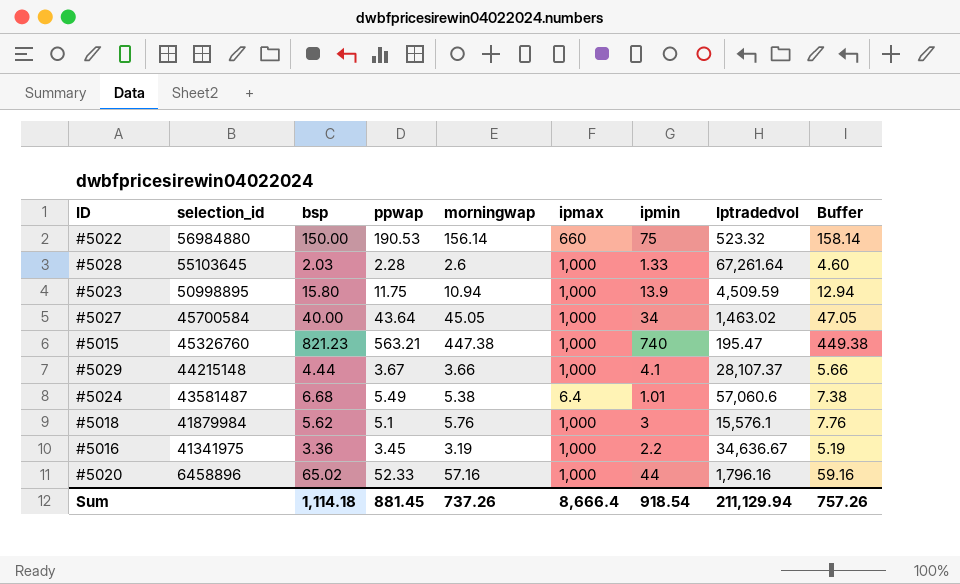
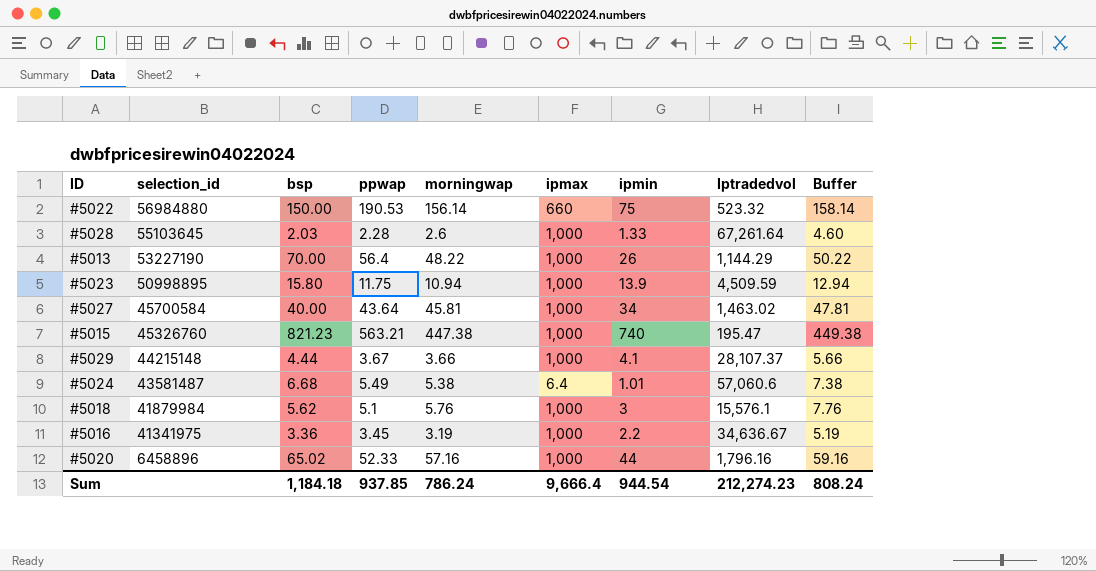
row #5013: none -> 53227190 | 70.00 | 56.4 | 48.22 | 1,000 | 26 | 1,144.29 | 50.22
#5027 | morningwap: 45.05 -> 45.81
#5027 | Buffer: 47.05 -> 47.81
Sum | bsp: 1,114.18 -> 1,184.18
Sum | ppwap: 881.45 -> 937.85
Sum | morningwap: 737.26 -> 786.24
Sum | ipmax: 8,666.4 -> 9,666.4
Sum | ipmin: 918.54 -> 944.54
Sum | Iptradedvol: 211,129.94 -> 212,274.23
Sum | Buffer: 757.26 -> 808.24

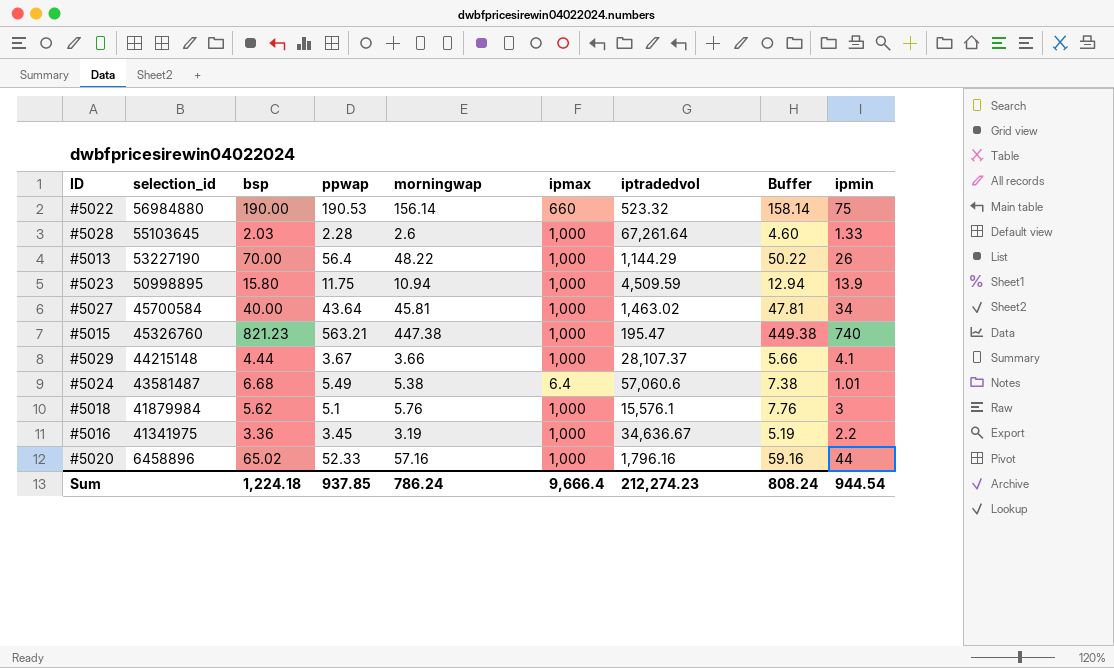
column name: Iptradedvol -> iptradedvol
column ipmin | position: 7 -> 9
#5022 | bsp: 150.00 -> 190.00
Sum | bsp: 1,184.18 -> 1,224.18

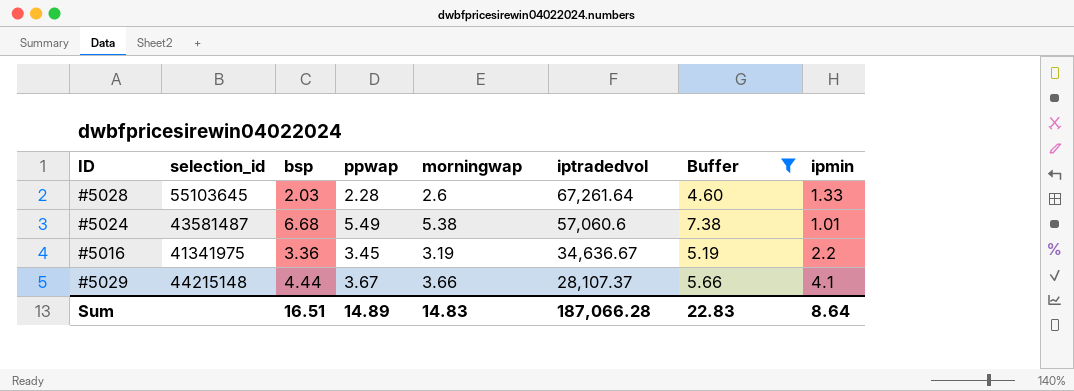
filter: none -> Buffer <= 7.38
row order: selection_id descending -> iptradedvol descending
column ipmax | position: 6 -> none
Sum | bsp: 1,224.18 -> 16.51
Sum | ppwap: 937.85 -> 14.89
Sum | morningwap: 786.24 -> 14.83
Sum | iptradedvol: 212,274.23 -> 187,066.28
Sum | Buffer: 808.24 -> 22.83
Sum | ipmin: 944.54 -> 8.64

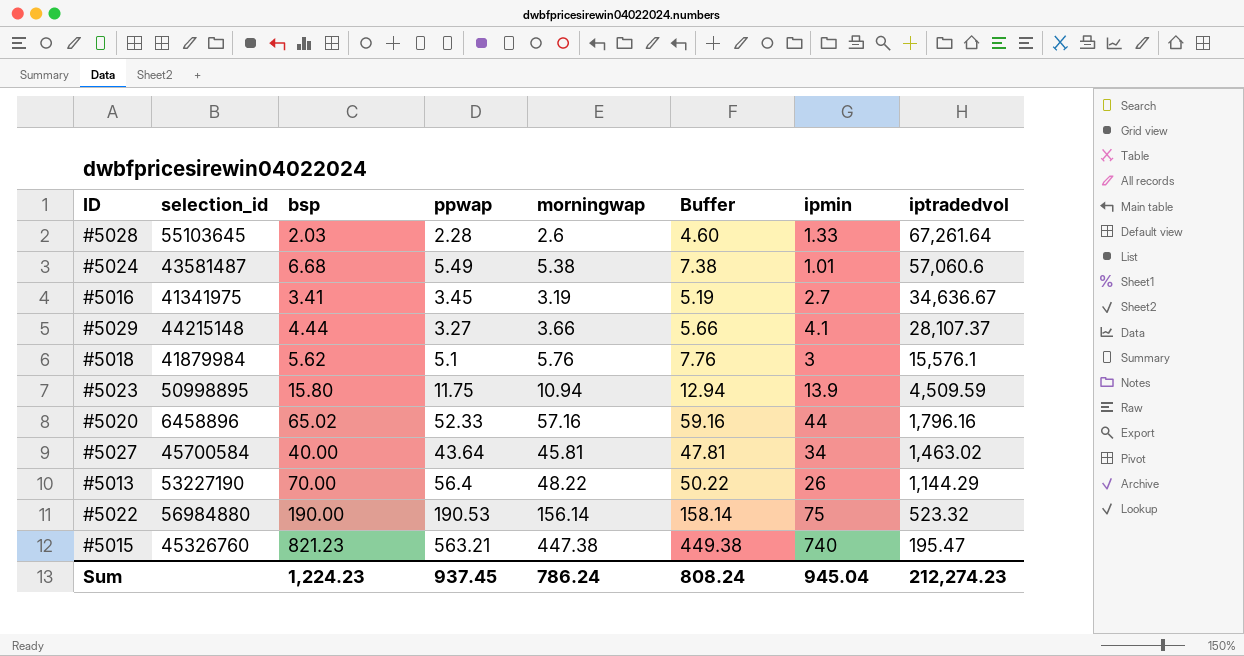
filter: Buffer <= 7.38 -> none
column iptradedvol | position: 6 -> 8
#5016 | bsp: 3.36 -> 3.41
#5016 | ipmin: 2.2 -> 2.7
#5029 | ppwap: 3.67 -> 3.27
Sum | bsp: 16.51 -> 1,224.23
Sum | ppwap: 14.89 -> 937.45
Sum | morningwap: 14.83 -> 786.24
Sum | Buffer: 22.83 -> 808.24
Sum | ipmin: 8.64 -> 945.04
Sum | iptradedvol: 187,066.28 -> 212,274.23

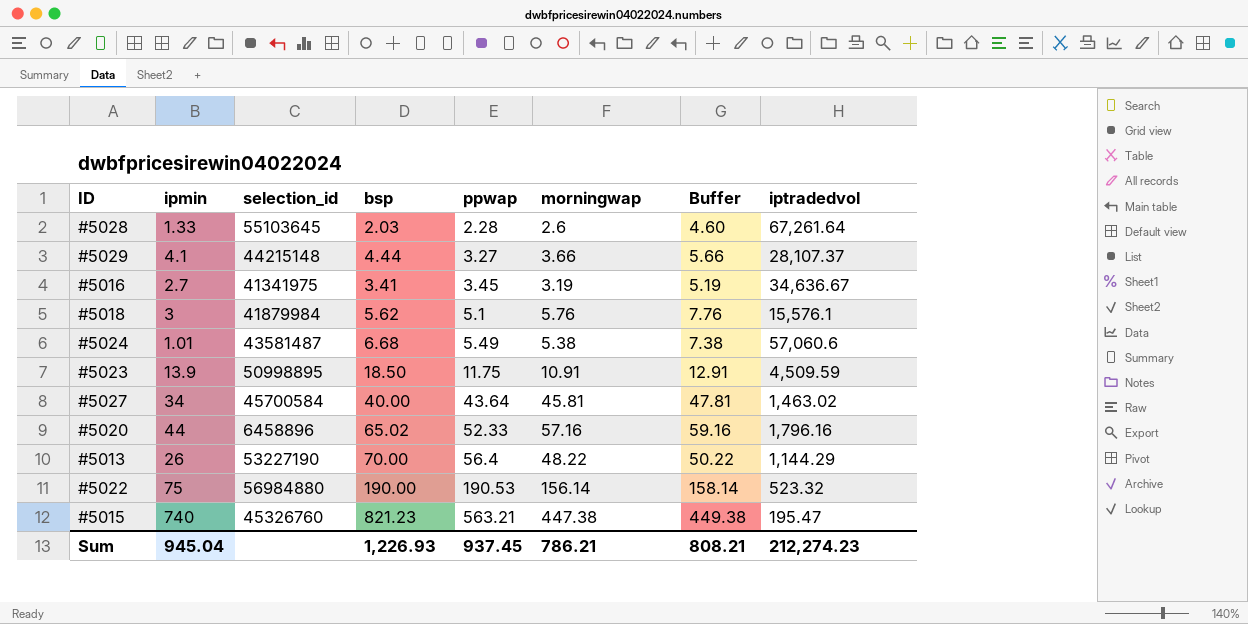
row order: iptradedvol descending -> ppwap ascending
column ipmin | position: 7 -> 2
#5023 | bsp: 15.80 -> 18.50
#5023 | morningwap: 10.94 -> 10.91
#5023 | Buffer: 12.94 -> 12.91
Sum | bsp: 1,224.23 -> 1,226.93
Sum | morningwap: 786.24 -> 786.21
Sum | Buffer: 808.24 -> 808.21

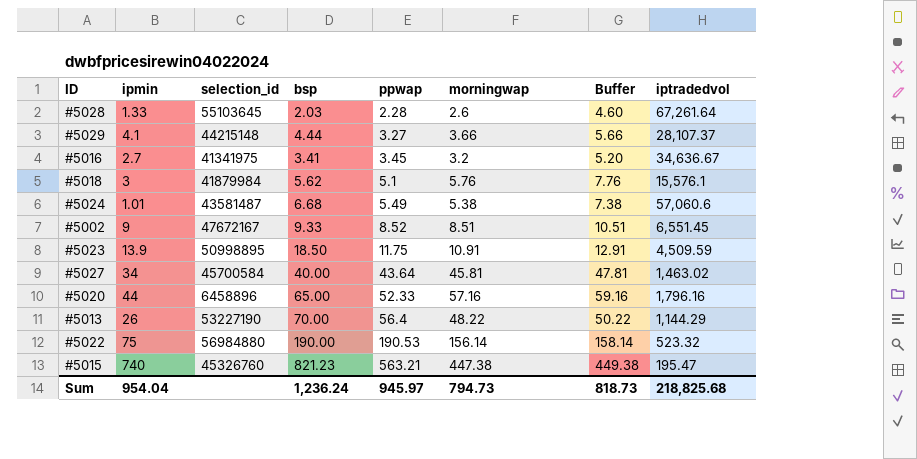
#5016 | morningwap: 3.19 -> 3.2
#5016 | Buffer: 5.19 -> 5.20
row #5002: none -> 9 | 47672167 | 9.33 | 8.52 | 8.51 | 10.51 | 6,551.45
#5020 | bsp: 65.02 -> 65.00
Sum | ipmin: 945.04 -> 954.04
Sum | bsp: 1,226.93 -> 1,236.24
Sum | ppwap: 937.45 -> 945.97
Sum | morningwap: 786.21 -> 794.73
Sum | Buffer: 808.21 -> 818.73
Sum | iptradedvol: 212,274.23 -> 218,825.68

